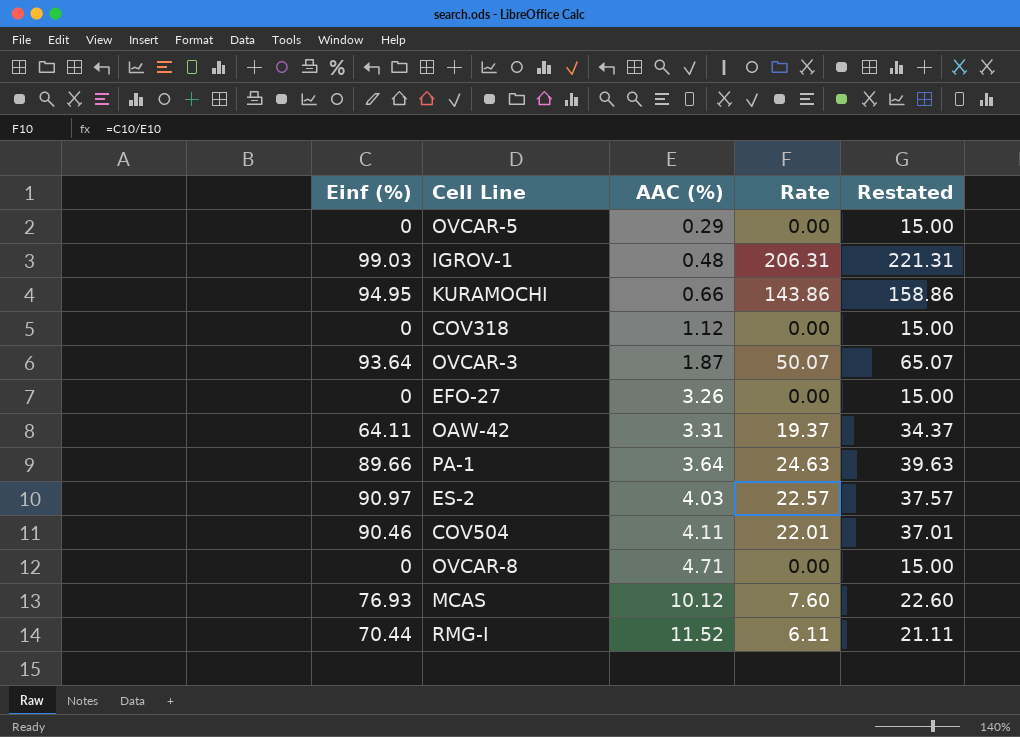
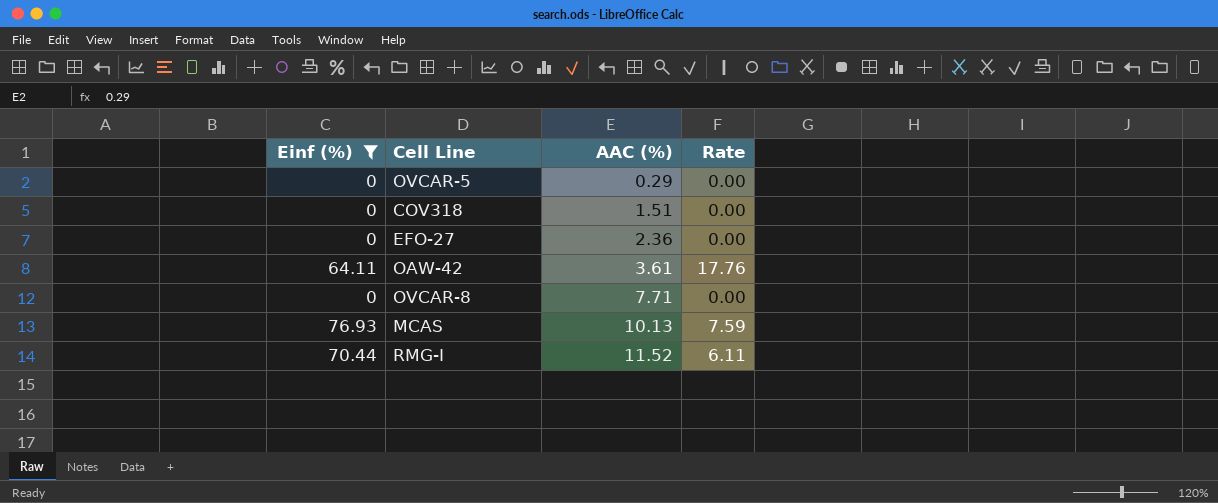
filter: none -> Einf (%) <= 76.93
column Restated | formula: [Rate] + 15 -> none
COV318 | AAC (%): 1.12 -> 1.51
EFO-27 | AAC (%): 3.26 -> 2.36
OAW-42 | AAC (%): 3.31 -> 3.61
OAW-42 | Rate: 19.37 -> 17.76
OVCAR-8 | AAC (%): 4.71 -> 7.71
MCAS | AAC (%): 10.12 -> 10.13
MCAS | Rate: 7.60 -> 7.59

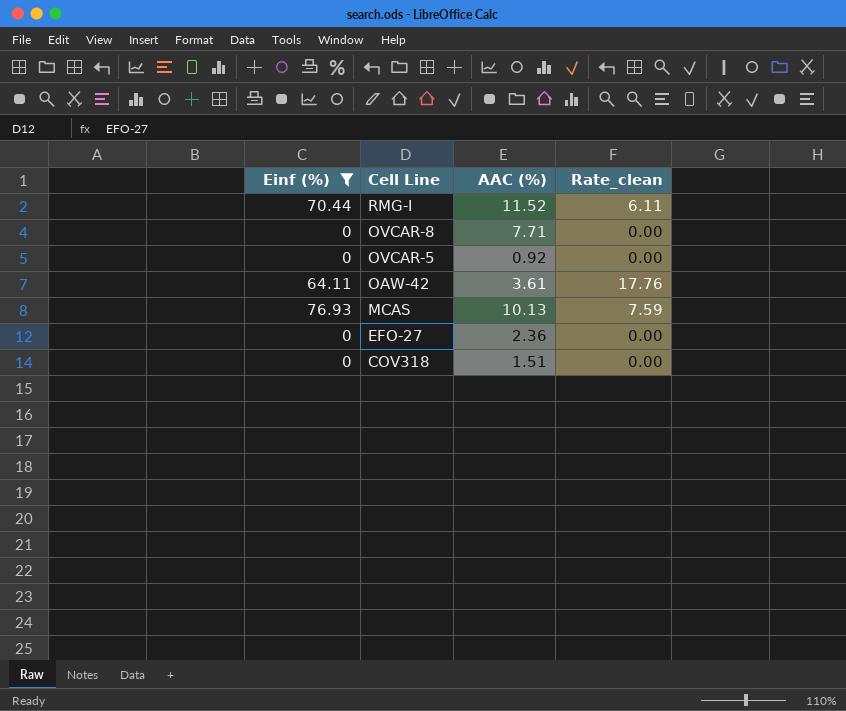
row order: AAC (%) ascending -> Cell Line descending
column name: Rate -> Rate_clean
OVCAR-5 | AAC (%): 0.29 -> 0.92

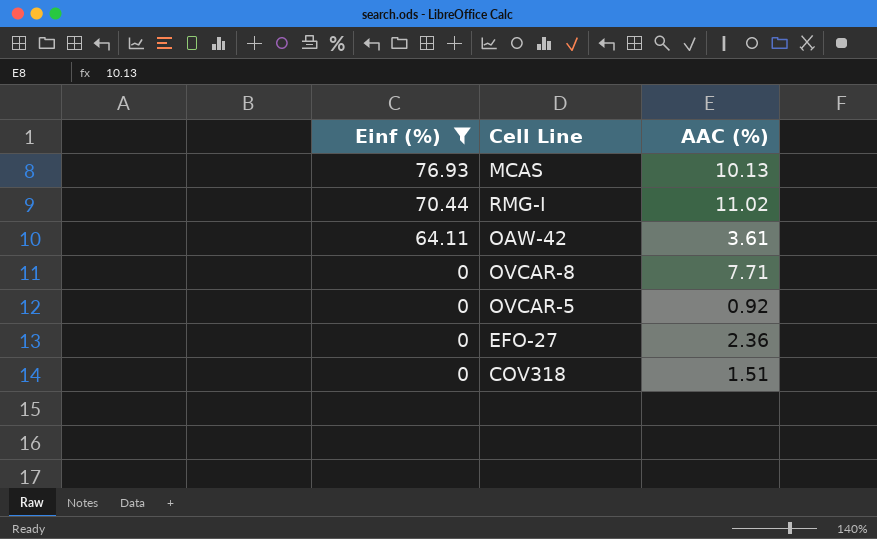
row order: Cell Line descending -> Einf (%) descending
column Rate_clean | formula: [Einf (%)] / [AAC (%)] -> none
RMG-I | AAC (%): 11.52 -> 11.02

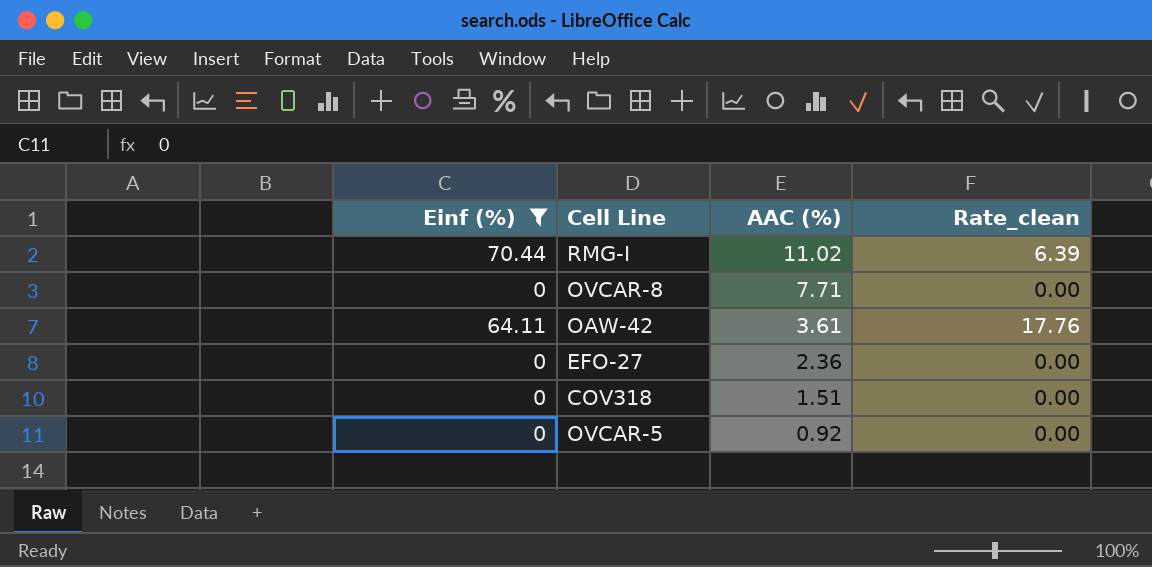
row order: Einf (%) descending -> AAC (%) descending
column Rate_clean | formula: none -> [Einf (%)] / [AAC (%)]
row MCAS: 76.93 | 10.13 -> none

